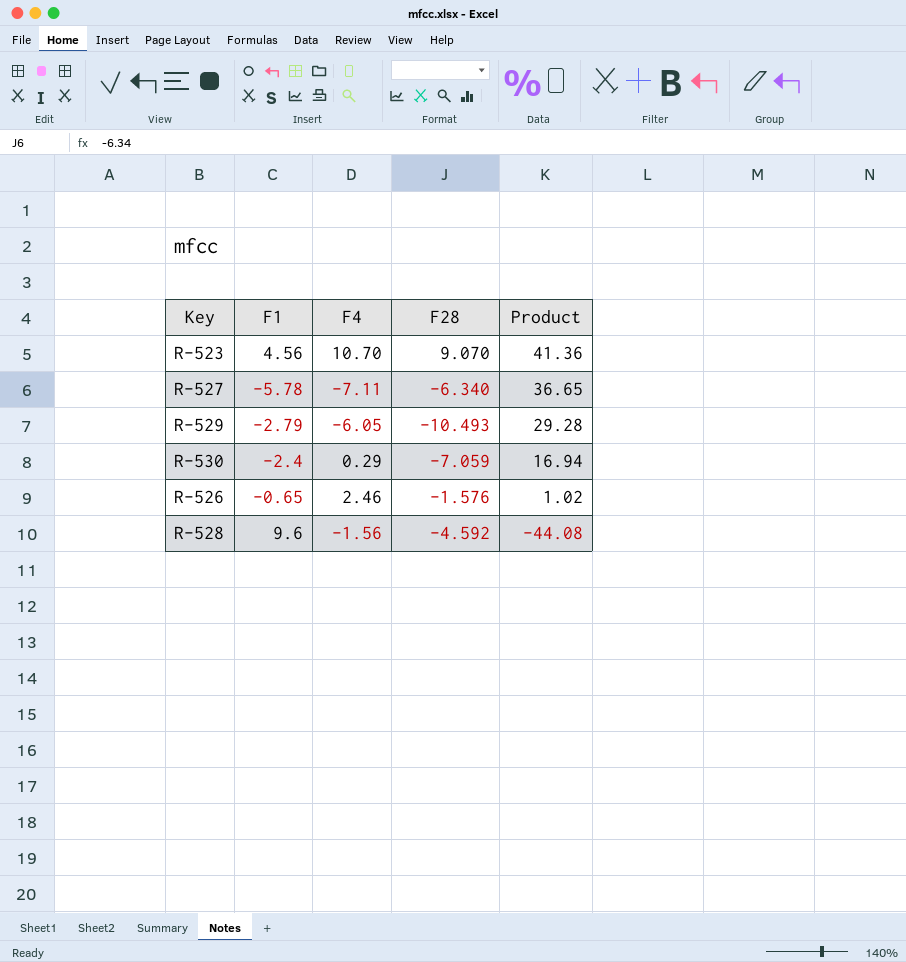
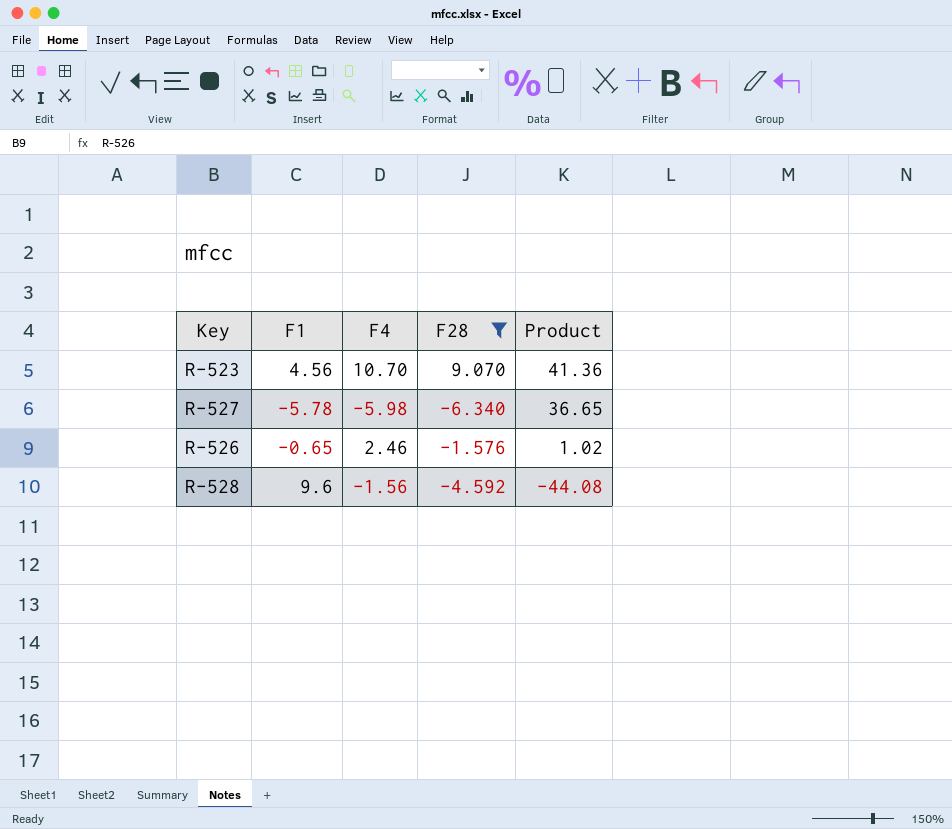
filter: none -> F28 >= -6.340
R-527 | F4: -7.11 -> -5.98

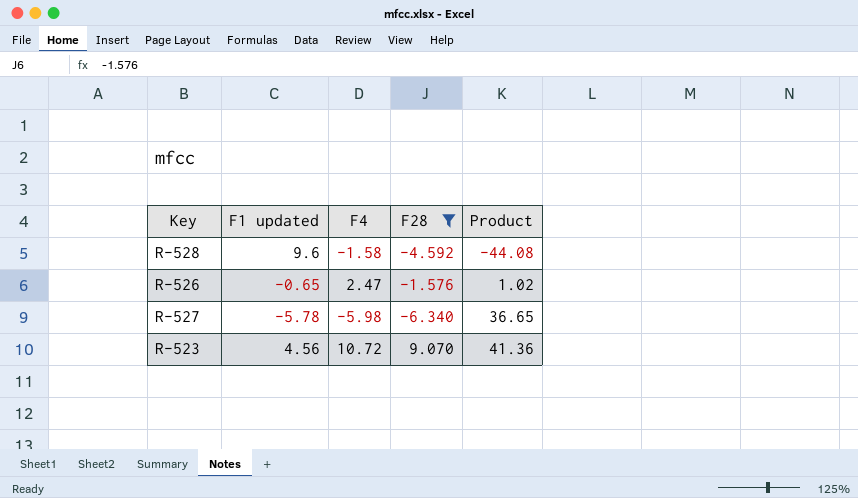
row order: Product descending -> Product ascending
column name: F1 -> F1 updated
R-528 | F4: -1.56 -> -1.58
R-526 | F4: 2.46 -> 2.47
R-523 | F4: 10.70 -> 10.72

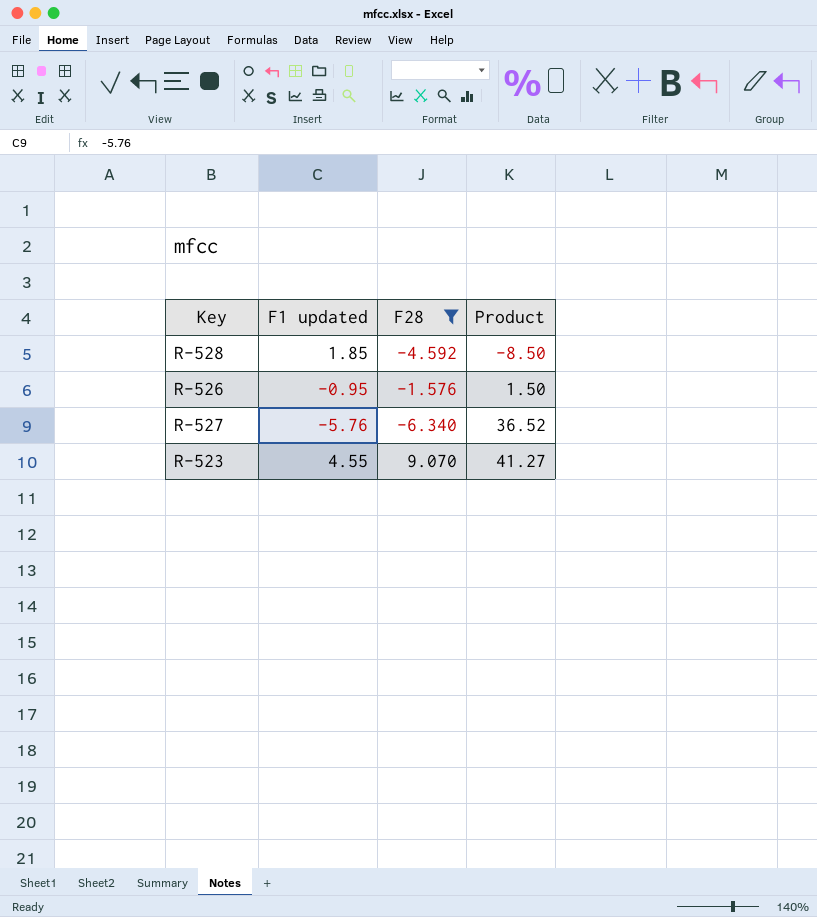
column F4 | position: 3 -> none
R-528 | F1 updated: 9.6 -> 1.85
R-528 | Product: -44.08 -> -8.50
R-526 | F1 updated: -0.65 -> -0.95
R-526 | Product: 1.02 -> 1.50
R-527 | F1 updated: -5.78 -> -5.76
R-527 | Product: 36.65 -> 36.52
R-523 | F1 updated: 4.56 -> 4.55
R-523 | Product: 41.36 -> 41.27

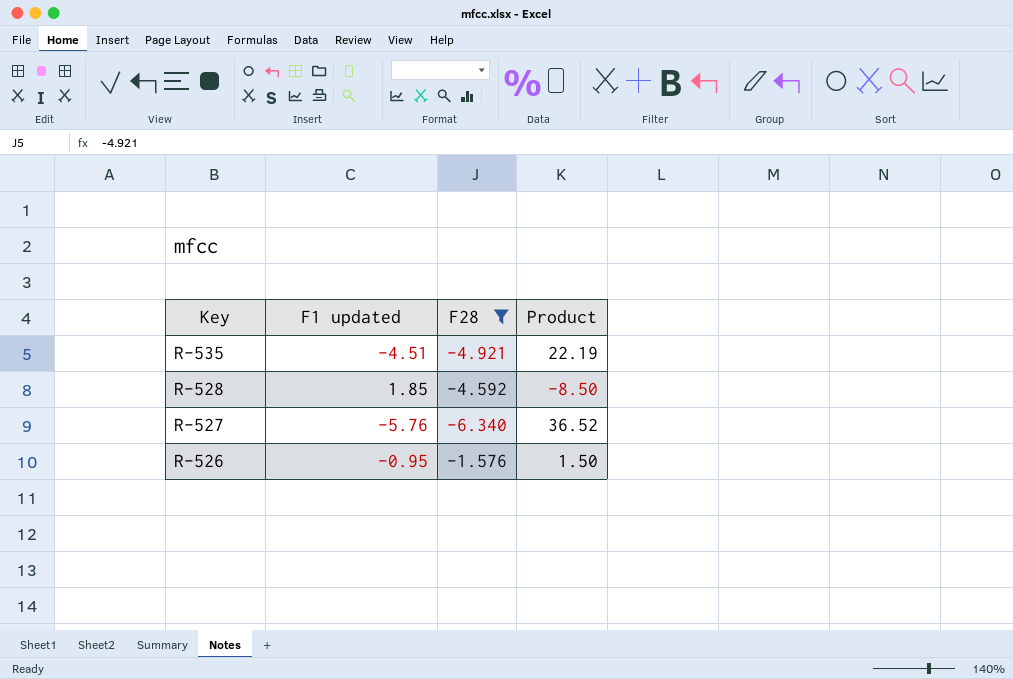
row order: Product ascending -> Key descending
row R-523: 4.55 | 9.070 | 41.27 -> none
row R-535: none -> -4.51 | -4.921 | 22.19

